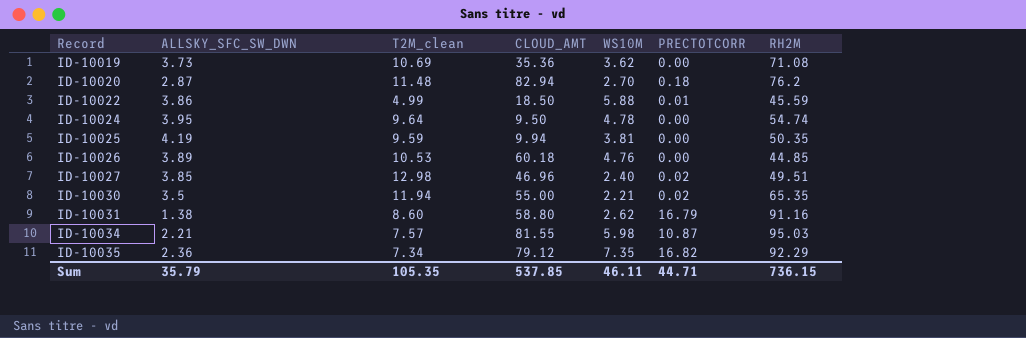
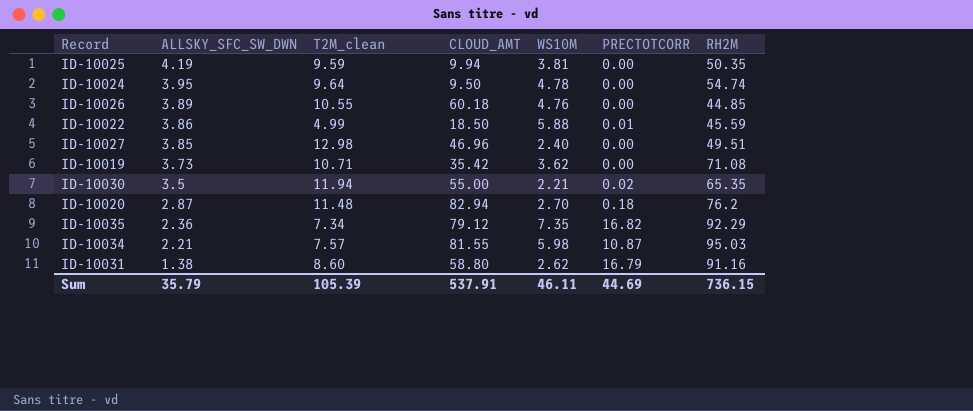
row order: Record ascending -> ALLSKY_SFC_SW_DWN descending
ID-10026 | T2M_clean: 10.53 -> 10.55
ID-10027 | PRECTOTCORR: 0.02 -> 0.00
ID-10019 | T2M_clean: 10.69 -> 10.71
ID-10019 | CLOUD_AMT: 35.36 -> 35.42
Sum | T2M_clean: 105.35 -> 105.39
Sum | CLOUD_AMT: 537.85 -> 537.91
Sum | PRECTOTCORR: 44.71 -> 44.69

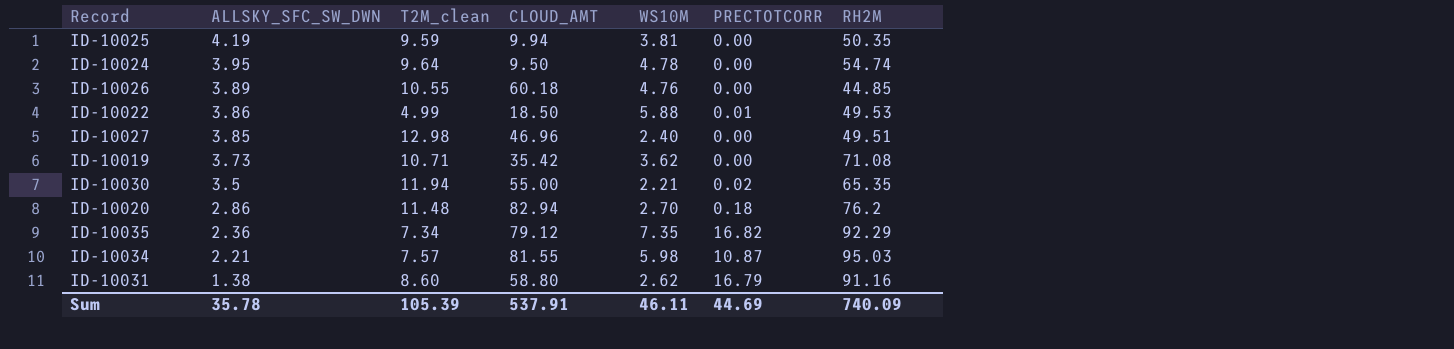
ID-10022 | RH2M: 45.59 -> 49.53
ID-10020 | ALLSKY_SFC_SW_DWN: 2.87 -> 2.86
Sum | ALLSKY_SFC_SW_DWN: 35.79 -> 35.78
Sum | RH2M: 736.15 -> 740.09

